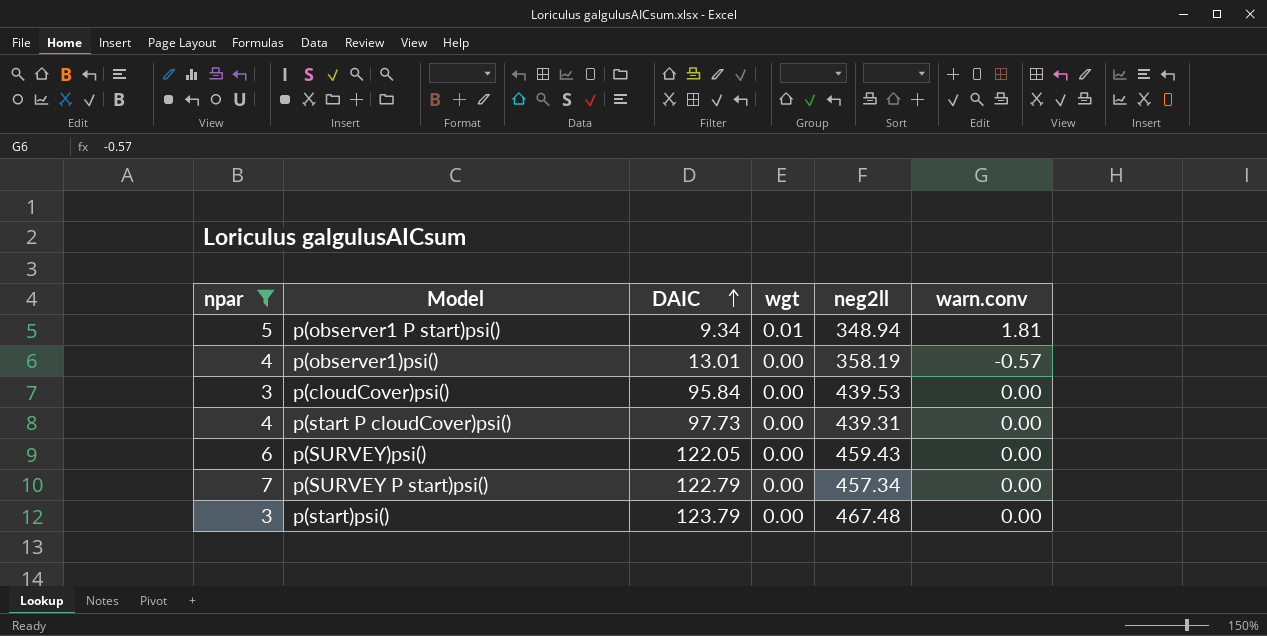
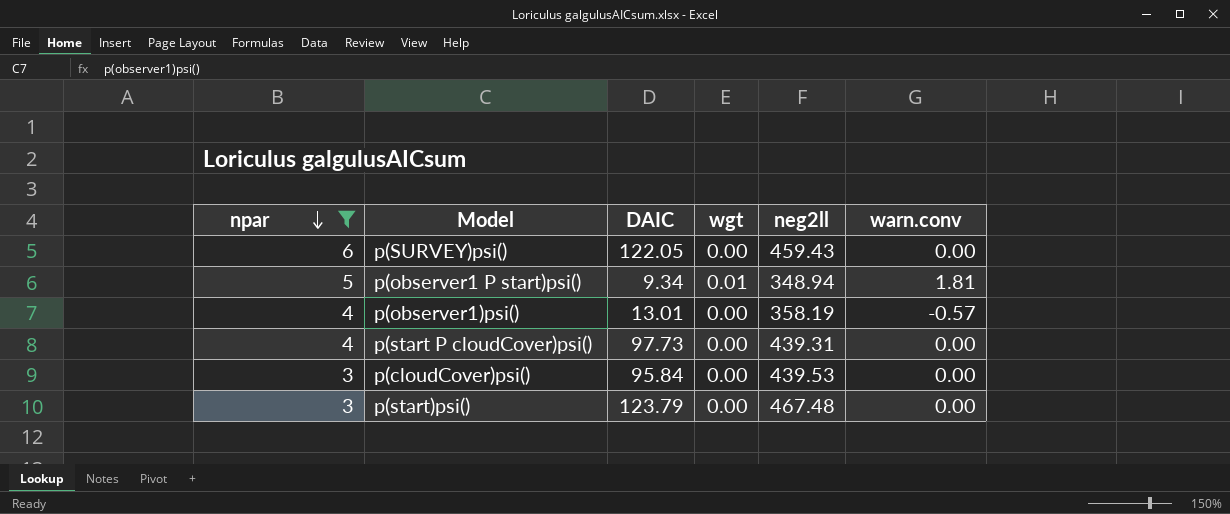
row order: DAIC ascending -> npar descending
row p(SURVEY P start)psi(): 7 | 122.79 | 0.00 | 457.34 | 0.00 -> none

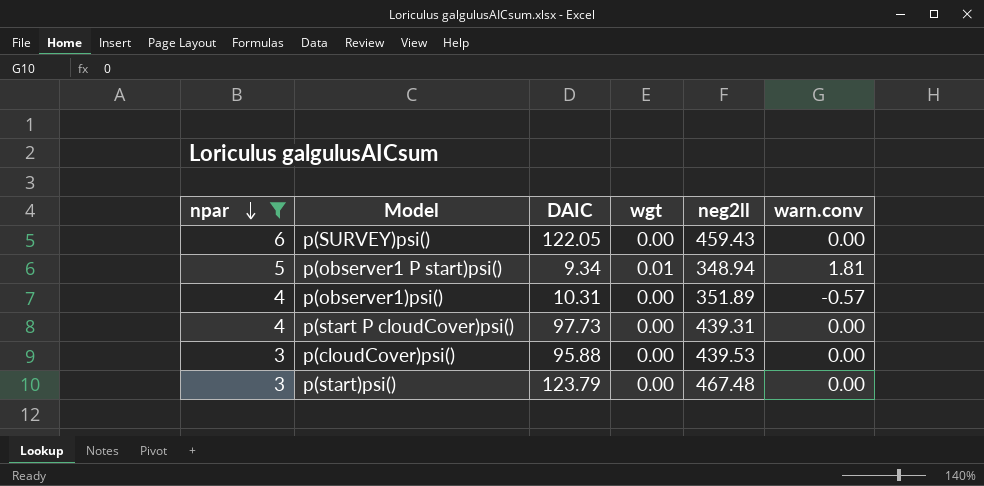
p(observer1)psi() | DAIC: 13.01 -> 10.31
p(observer1)psi() | neg2ll: 358.19 -> 351.89
p(cloudCover)psi() | DAIC: 95.84 -> 95.88

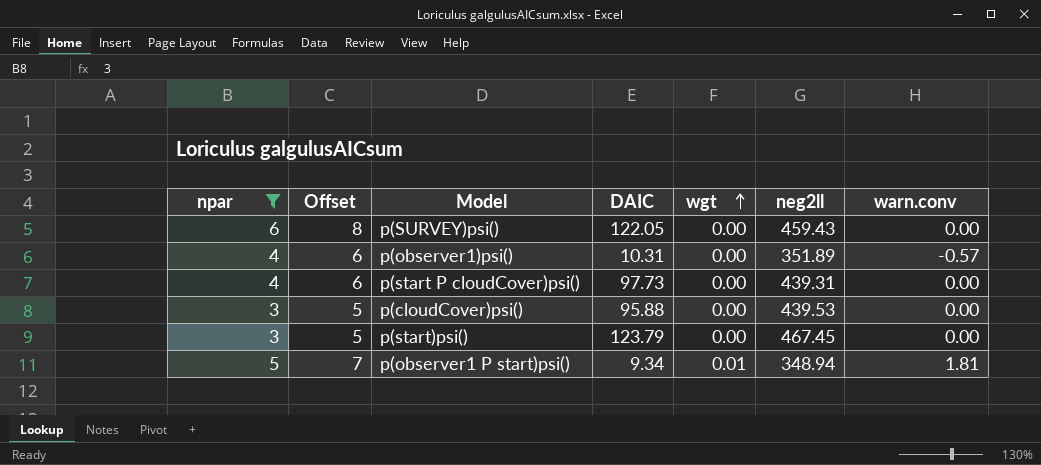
row order: npar descending -> wgt ascending
column Offset | formula: none -> [npar] + 2
p(start)psi() | neg2ll: 467.48 -> 467.45

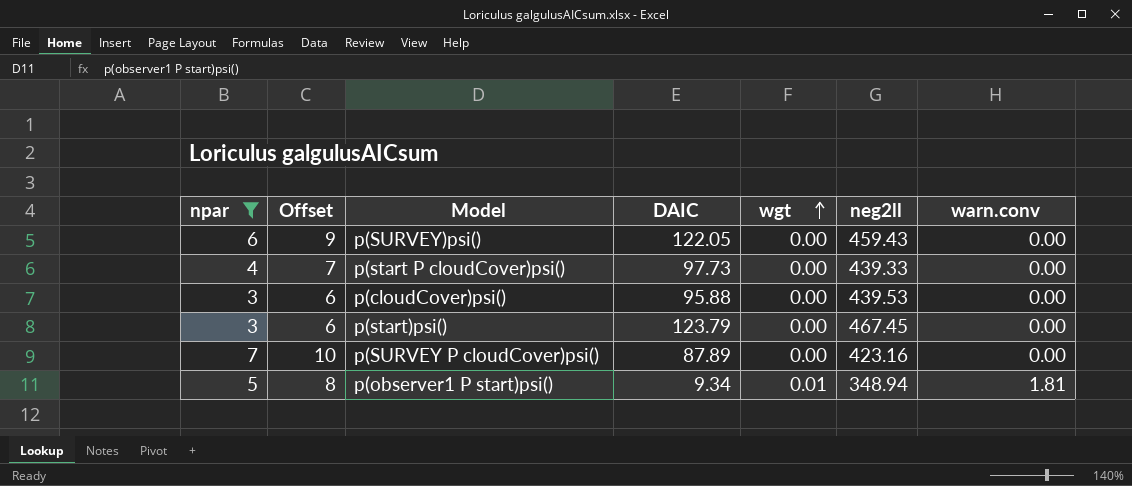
column Offset | formula: [npar] + 2 -> [npar] + 3
row p(observer1)psi(): 4 | 6 | 10.31 | 0.00 | 351.89 | -0.57 -> none
p(start P cloudCover)psi() | neg2ll: 439.31 -> 439.33
row p(SURVEY P cloudCover)psi(): none -> 7 | 10 | 87.89 | 0.00 | 423.16 | 0.00

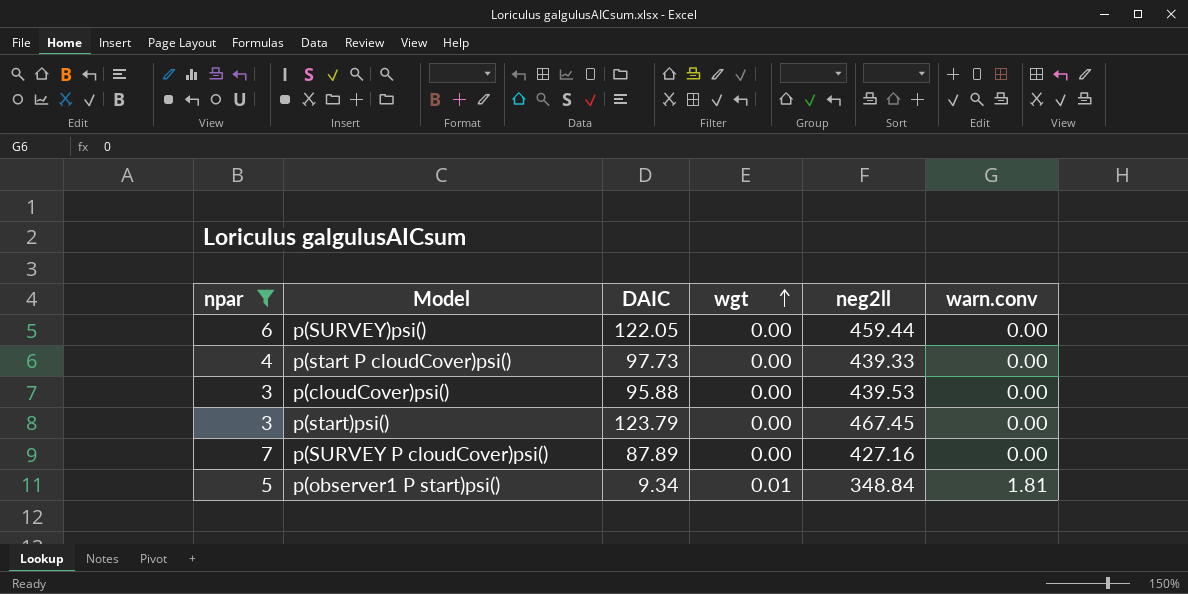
column Offset | formula: [npar] + 3 -> none
p(SURVEY)psi() | neg2ll: 459.43 -> 459.44
p(SURVEY P cloudCover)psi() | neg2ll: 423.16 -> 427.16
p(observer1 P start)psi() | neg2ll: 348.94 -> 348.84

